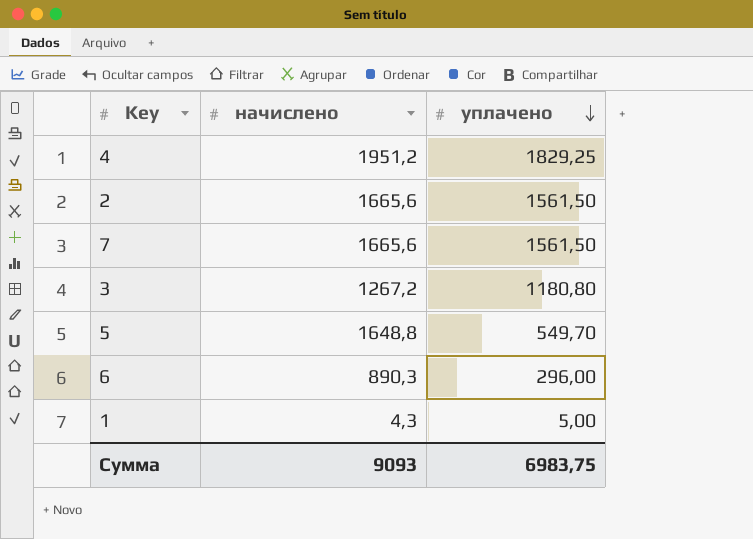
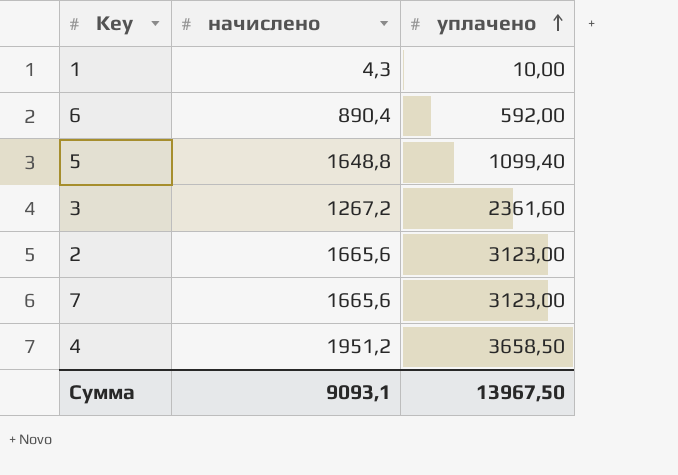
row order: уплачено descending -> уплачено ascending
1 | уплачено: 5,00 -> 10,00
6 | начислено: 890,3 -> 890,4
6 | уплачено: 296,00 -> 592,00
5 | уплачено: 549,70 -> 1099,40
3 | уплачено: 1180,80 -> 2361,60
2 | уплачено: 1561,50 -> 3123,00
7 | уплачено: 1561,50 -> 3123,00
4 | уплачено: 1829,25 -> 3658,50
Сумма | начислено: 9093 -> 9093,1
Сумма | уплачено: 6983,75 -> 13967,50

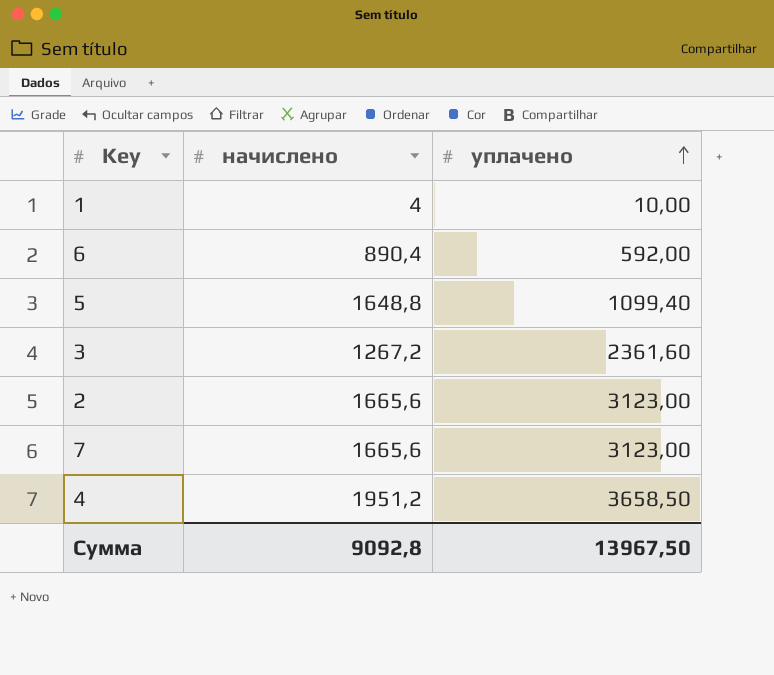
1 | начислено: 4,3 -> 4
Сумма | начислено: 9093,1 -> 9092,8

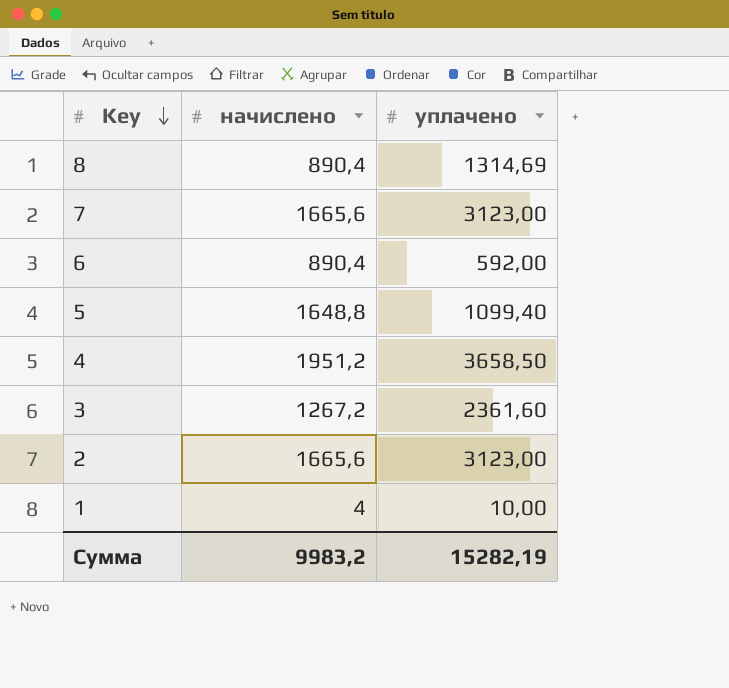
row order: уплачено ascending -> Key descending
row 8: none -> 890,4 | 1314,69
Сумма | начислено: 9092,8 -> 9983,2
Сумма | уплачено: 13967,50 -> 15282,19

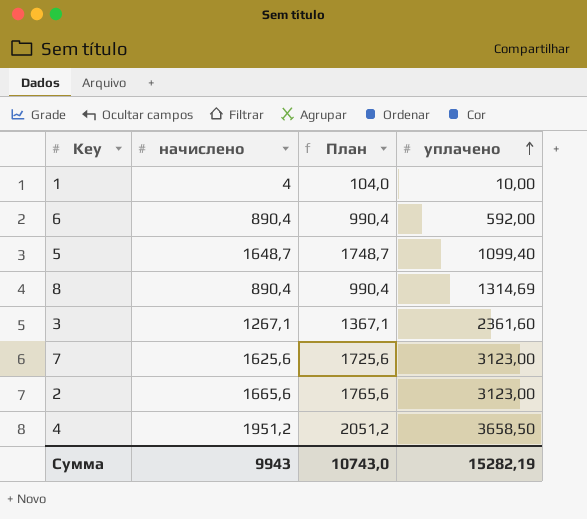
row order: Key descending -> уплачено ascending
column План | formula: none -> [начислено] + 100
5 | начислено: 1648,8 -> 1648,7
3 | начислено: 1267,2 -> 1267,1
7 | начислено: 1665,6 -> 1625,6
Сумма | начислено: 9983,2 -> 9943

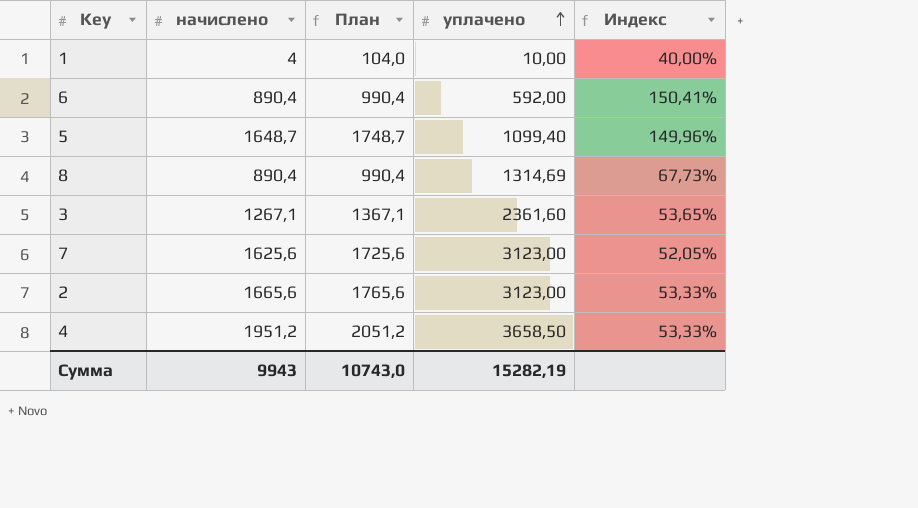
column Индекс | formula: none -> [начислено] / [уплачено]

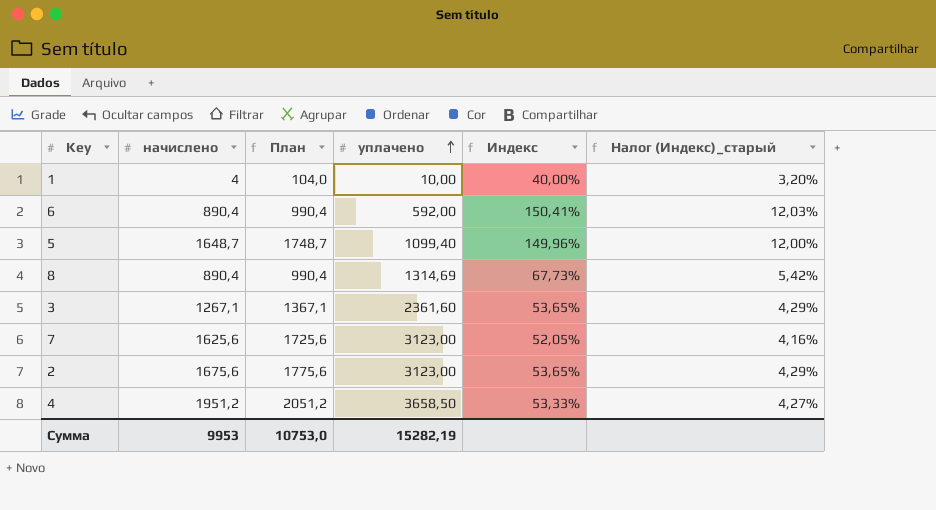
column Налог (Индекс)_старый | formula: none -> [Индекс] * 0,08
2 | начислено: 1665,6 -> 1675,6
2 | План: 1765,6 -> 1775,6
2 | Индекс: 53,33% -> 53,65%
Сумма | начислено: 9943 -> 9953
Сумма | План: 10743,0 -> 10753,0

